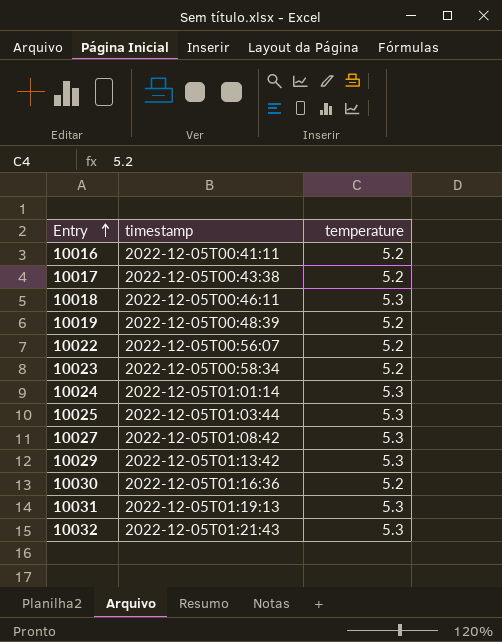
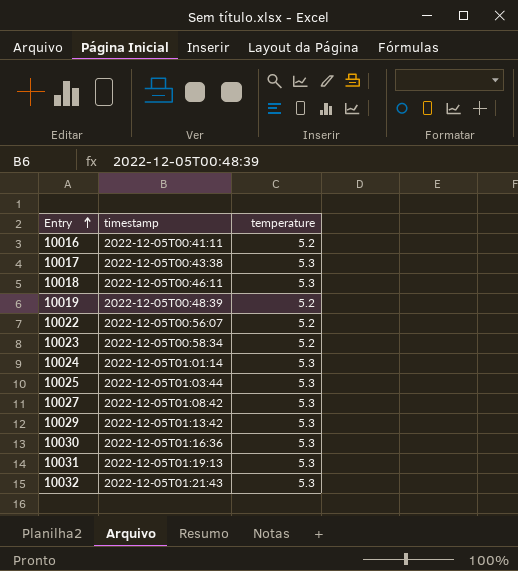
10017 | temperature: 5.2 -> 5.3
10030 | temperature: 5.2 -> 5.3

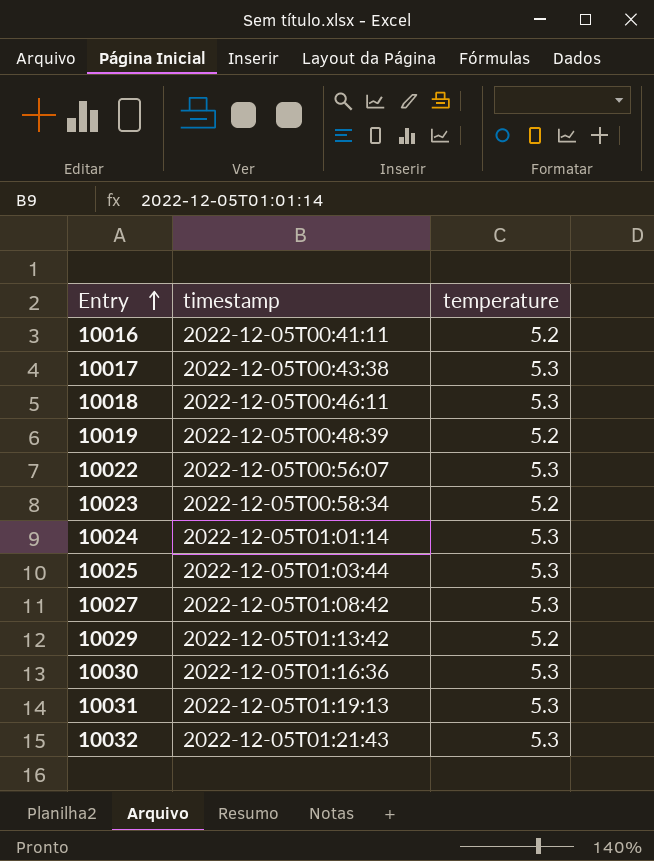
10022 | temperature: 5.2 -> 5.3
10029 | temperature: 5.3 -> 5.2

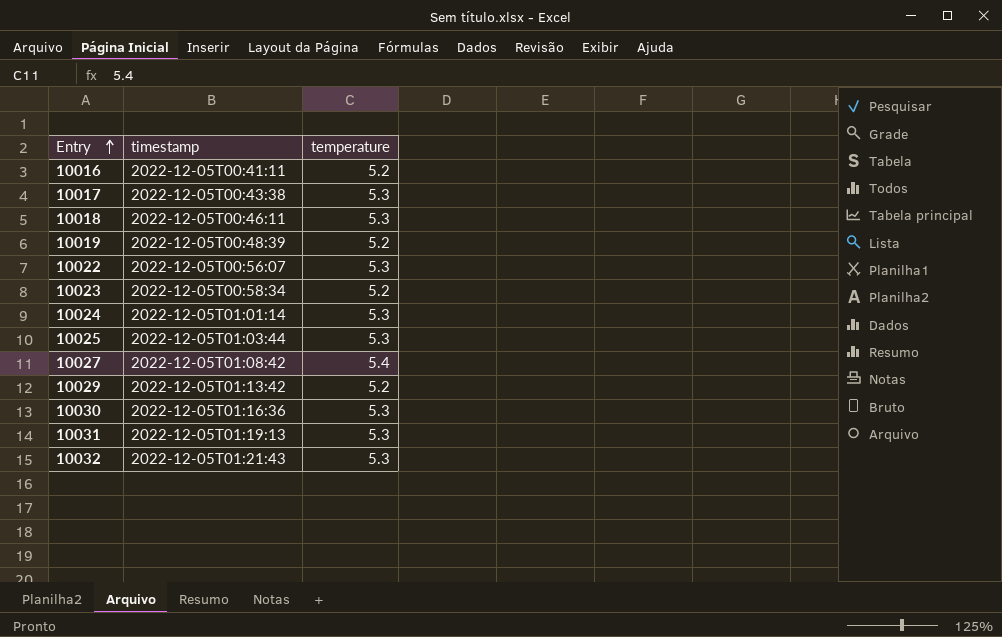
10027 | temperature: 5.3 -> 5.4

